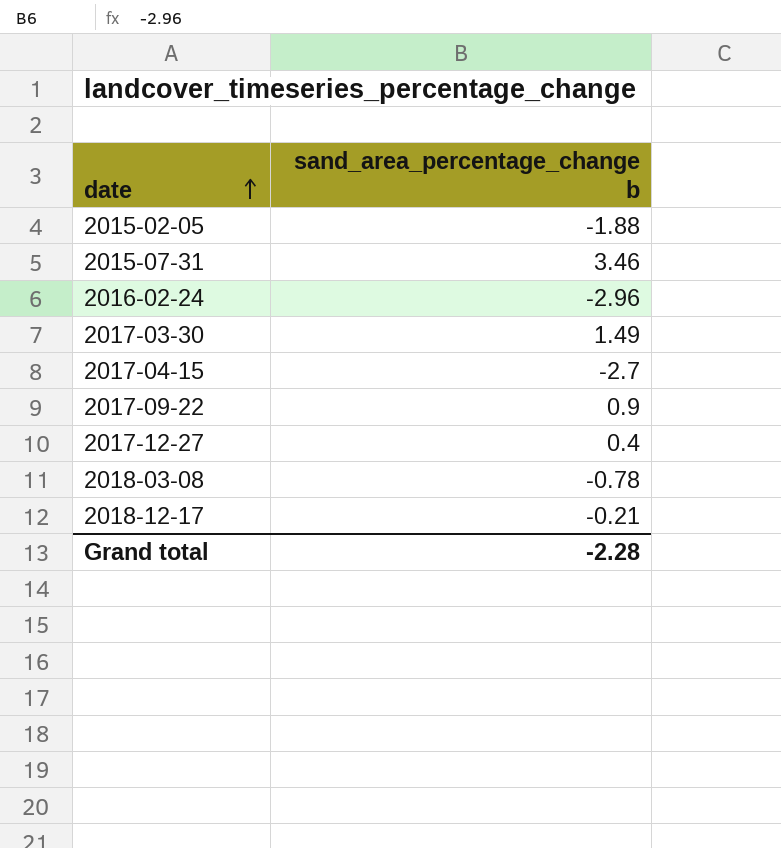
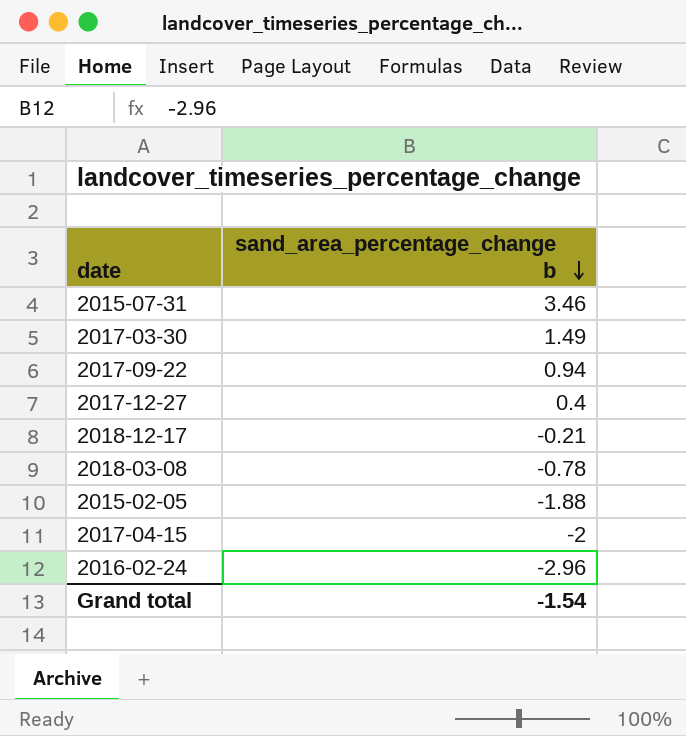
row order: date ascending -> sand_area_percentage_change b descending
2017-09-22 | sand_area_percentage_change b: 0.9 -> 0.94
2017-04-15 | sand_area_percentage_change b: -2.7 -> -2
Grand total | sand_area_percentage_change b: -2.28 -> -1.54

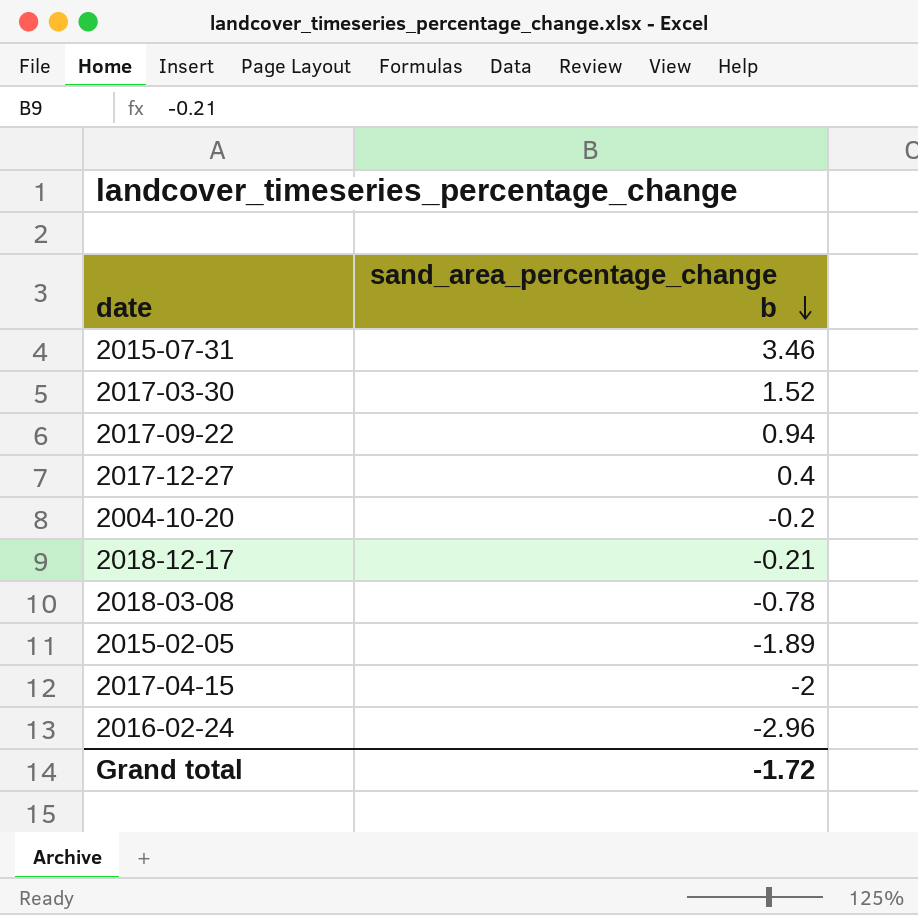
2017-03-30 | sand_area_percentage_change b: 1.49 -> 1.52
row 2004-10-20: none -> -0.2
2015-02-05 | sand_area_percentage_change b: -1.88 -> -1.89
Grand total | sand_area_percentage_change b: -1.54 -> -1.72

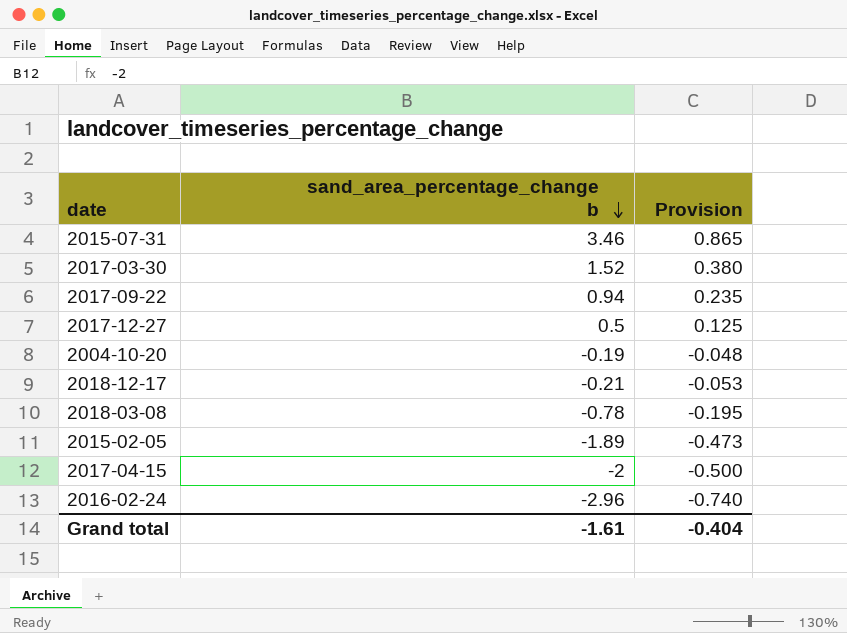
column Provision | formula: none -> [sand_area_percentage_change b] * 0.25
2017-12-27 | sand_area_percentage_change b: 0.4 -> 0.5
2004-10-20 | sand_area_percentage_change b: -0.2 -> -0.19
Grand total | sand_area_percentage_change b: -1.72 -> -1.61

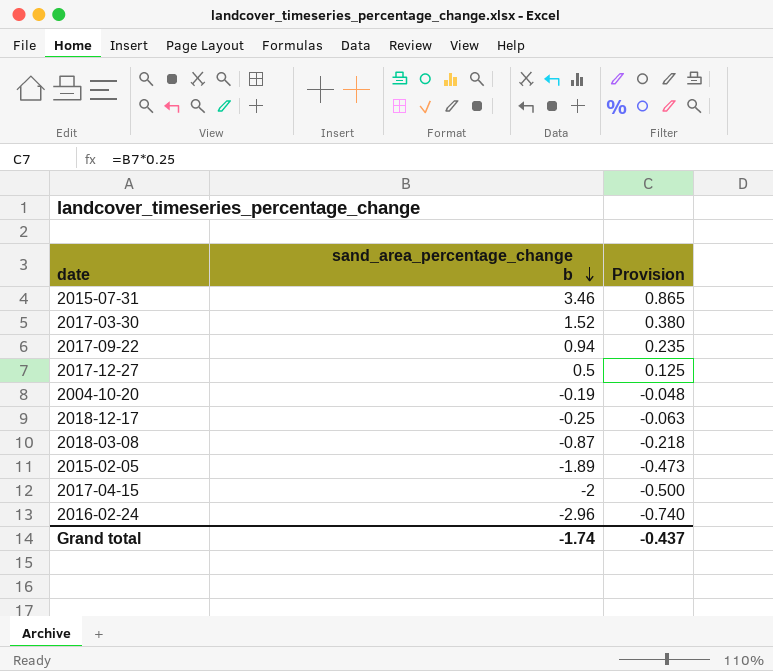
2018-12-17 | sand_area_percentage_change b: -0.21 -> -0.25
2018-12-17 | Provision: -0.053 -> -0.063
2018-03-08 | sand_area_percentage_change b: -0.78 -> -0.87
2018-03-08 | Provision: -0.195 -> -0.218
Grand total | sand_area_percentage_change b: -1.61 -> -1.74
Grand total | Provision: -0.404 -> -0.437

